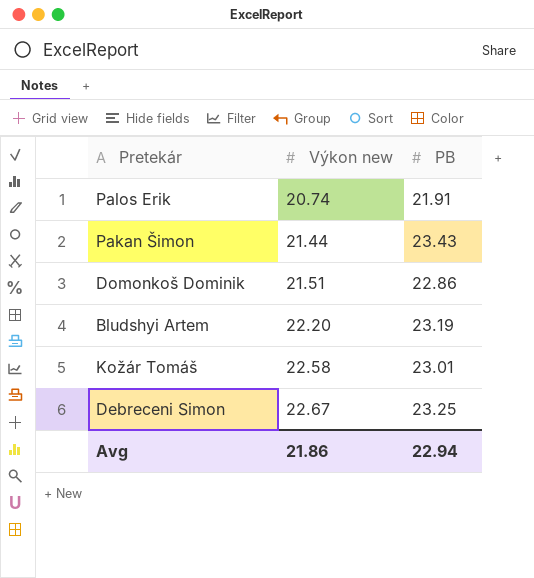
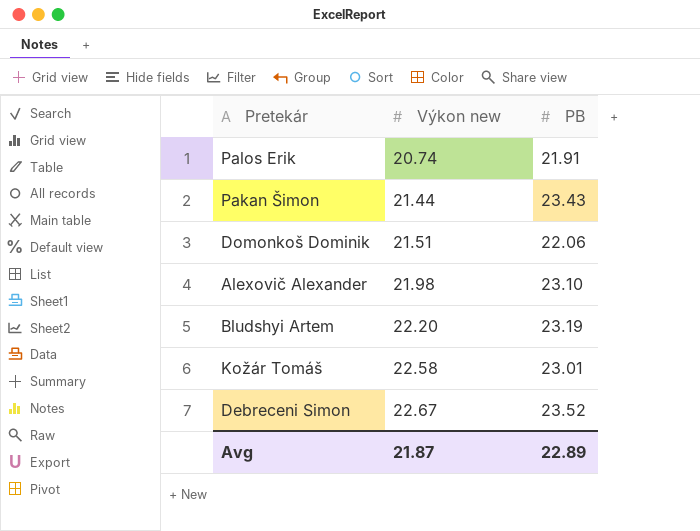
Domonkoš Dominik | PB: 22.86 -> 22.06
row Alexovič Alexander: none -> 21.98 | 23.10
Debreceni Simon | PB: 23.25 -> 23.52
Avg | Výkon new: 21.86 -> 21.87
Avg | PB: 22.94 -> 22.89

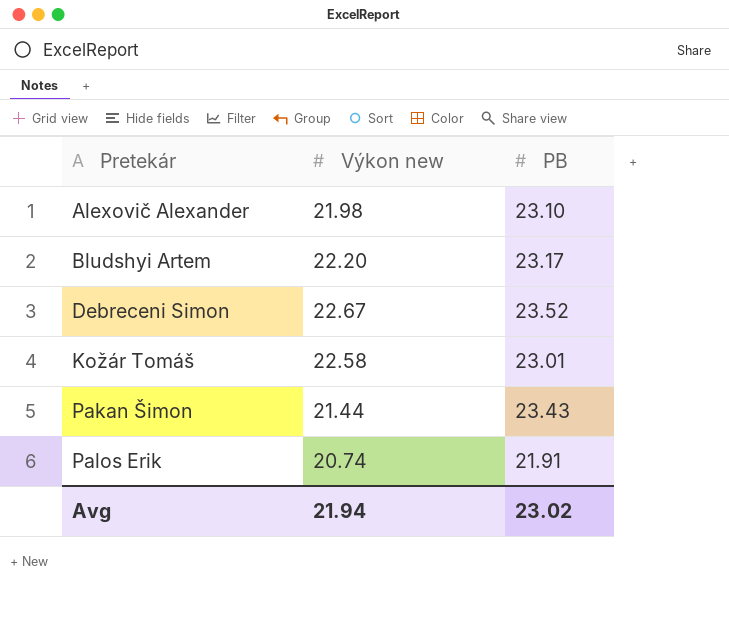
row order: Výkon new ascending -> Pretekár ascending
row Domonkoš Dominik: 21.51 | 22.06 -> none
Bludshyi Artem | PB: 23.19 -> 23.17
Avg | Výkon new: 21.87 -> 21.94
Avg | PB: 22.89 -> 23.02

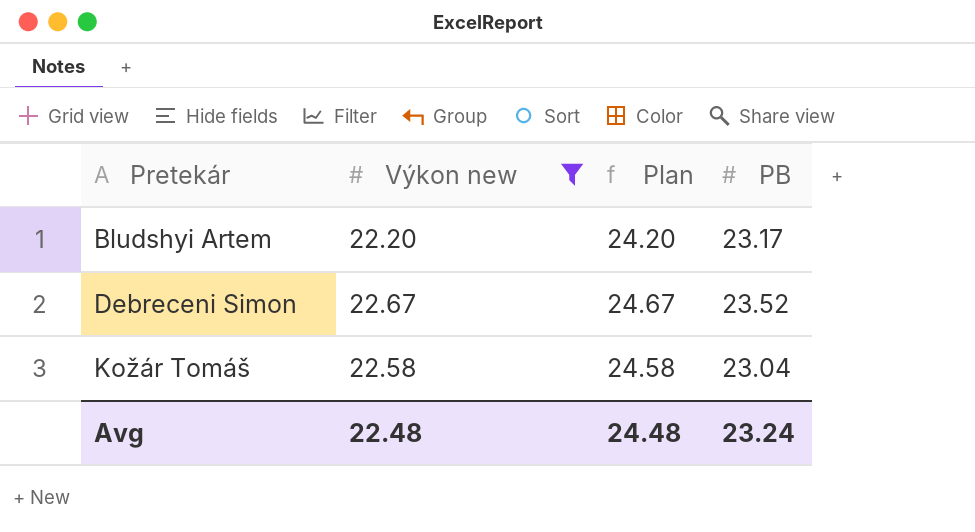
filter: none -> Výkon new >= 22.20
column Plan | formula: none -> [Výkon new] + 2
Kožár Tomáš | PB: 23.01 -> 23.04
Avg | Výkon new: 21.94 -> 22.48
Avg | PB: 23.02 -> 23.24

